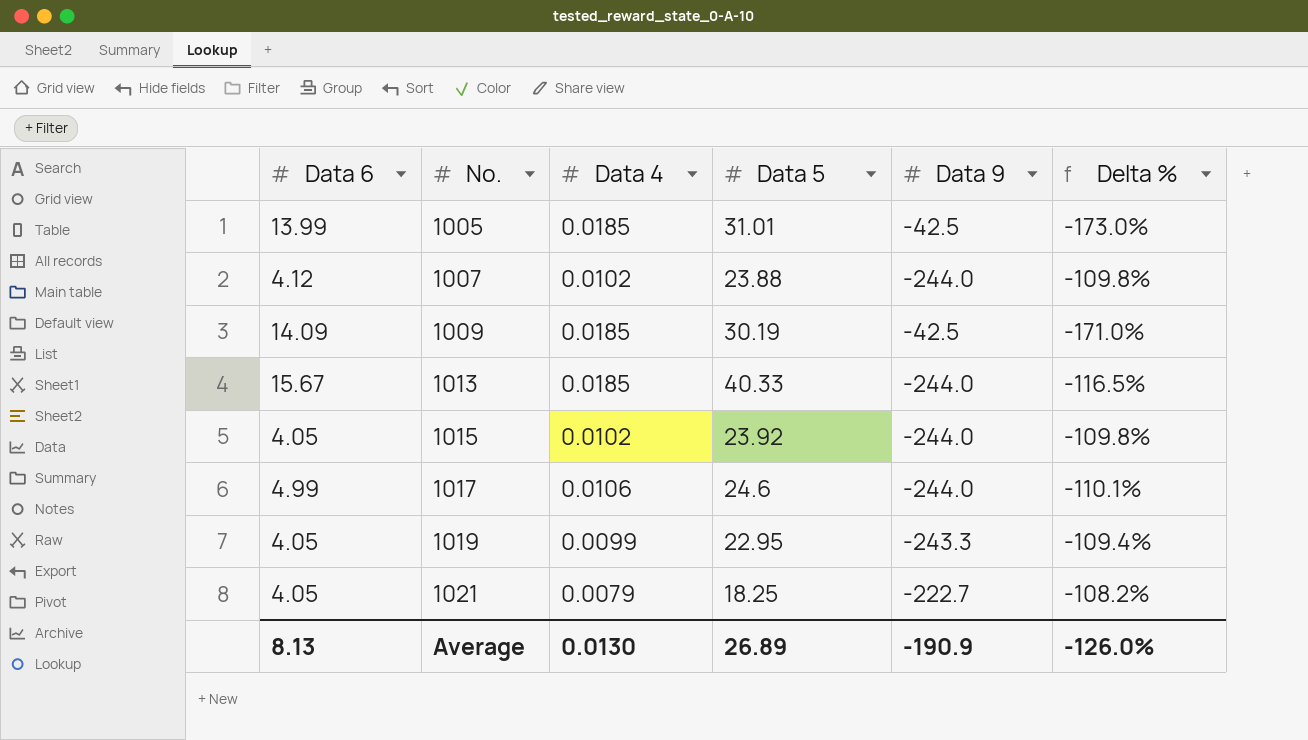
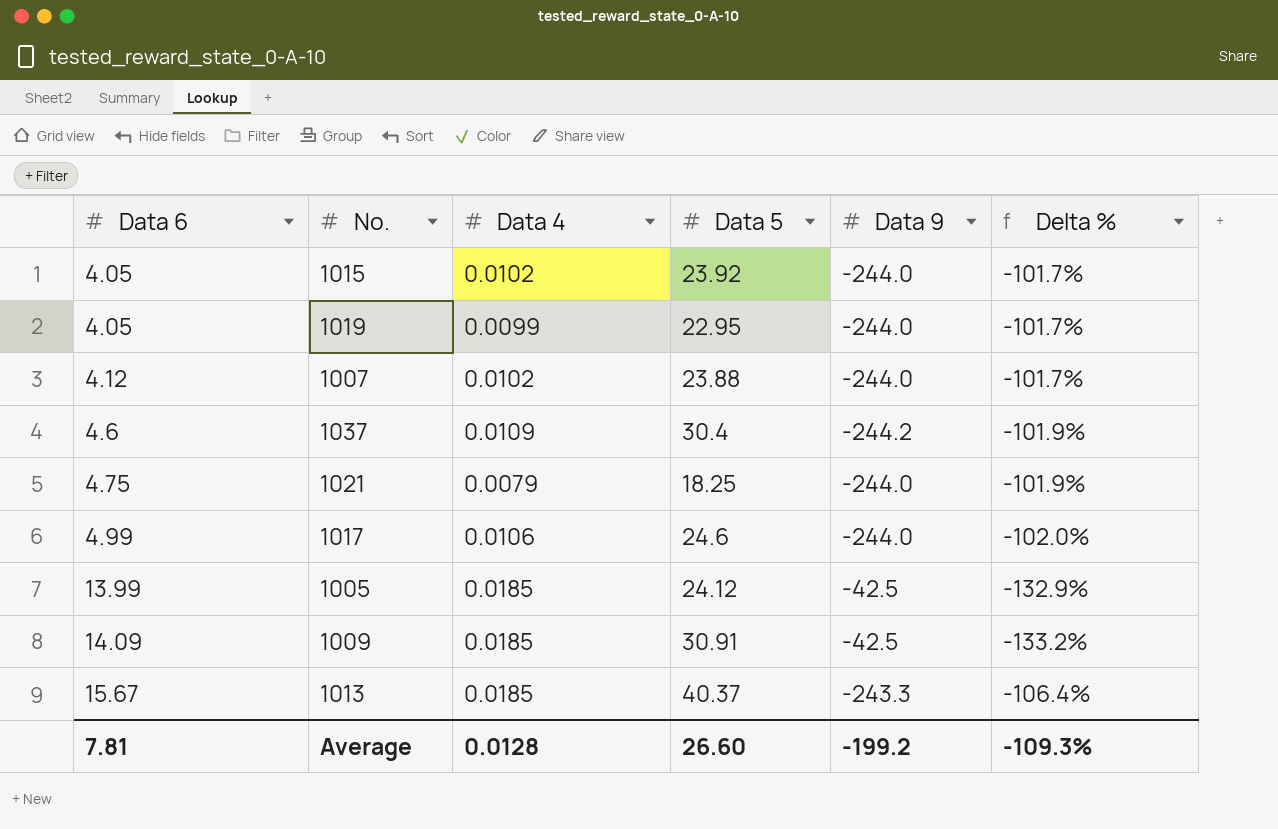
row order: No. ascending -> Data 6 ascending
column Delta % | formula: ([Data 5] - [Data 9]) / [Data 9] -> ([Data 6] - [Data 9]) / [Data 9]
1019 | Data 9: -243.3 -> -244.0
row 1037: none -> 4.6 | 0.0109 | 30.4 | -244.2 | -101.9%
1021 | Data 6: 4.05 -> 4.75
1021 | Data 9: -222.7 -> -244.0
1005 | Data 5: 31.01 -> 24.12
1009 | Data 5: 30.19 -> 30.91
1013 | Data 5: 40.33 -> 40.37
1013 | Data 9: -244.0 -> -243.3
Average | Data 6: 8.13 -> 7.81
Average | Data 4: 0.0130 -> 0.0128
Average | Data 5: 26.89 -> 26.60
Average | Data 9: -190.9 -> -199.2
Average | Delta %: -126.0% -> -109.3%

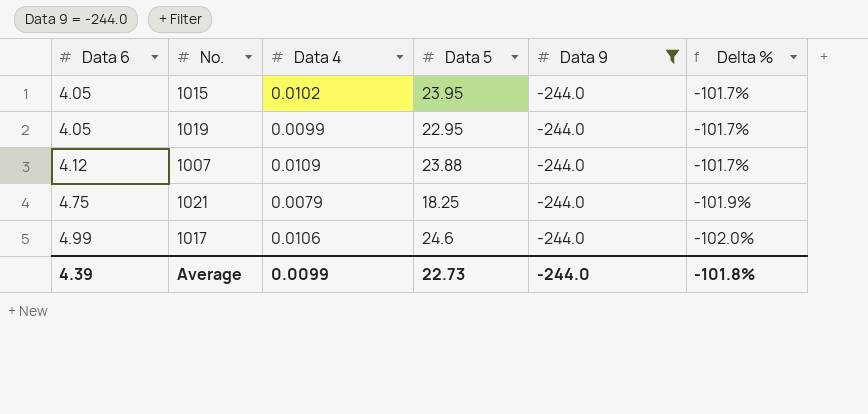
filter: none -> Data 9 = -244.0
1015 | Data 5: 23.92 -> 23.95
1007 | Data 4: 0.0102 -> 0.0109
Average | Data 6: 7.81 -> 4.39
Average | Data 4: 0.0128 -> 0.0099
Average | Data 5: 26.60 -> 22.73
Average | Data 9: -199.2 -> -244.0
Average | Delta %: -109.3% -> -101.8%

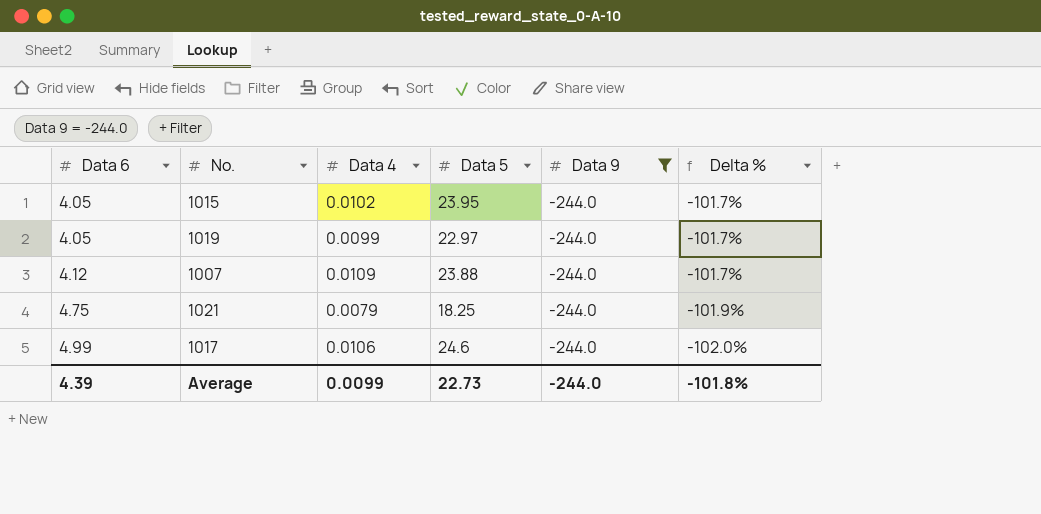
1019 | Data 5: 22.95 -> 22.97

